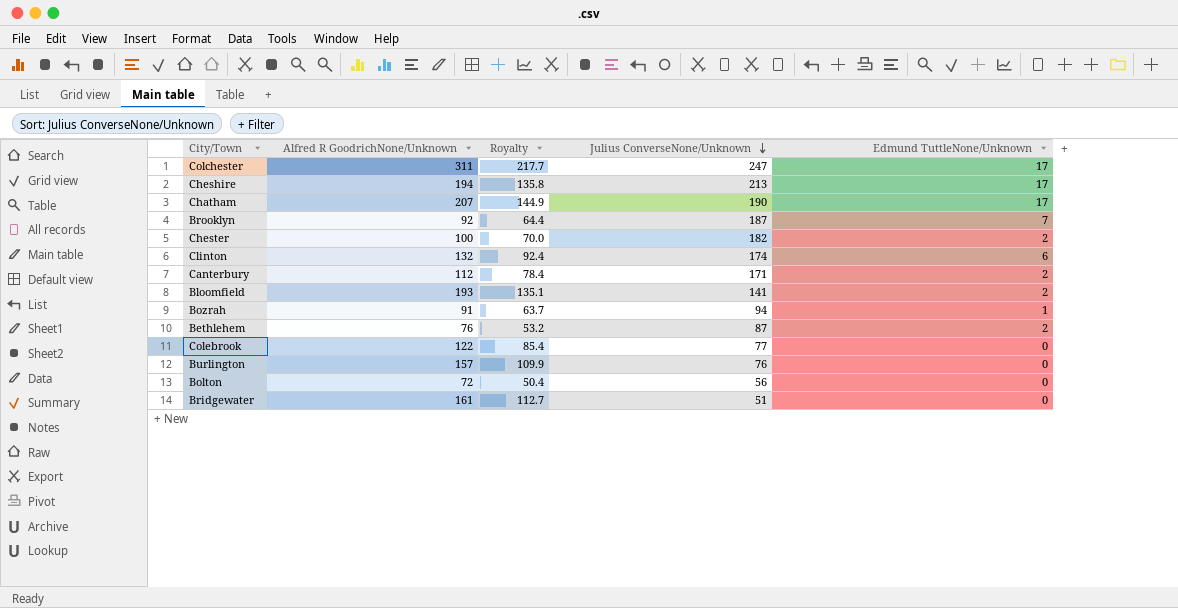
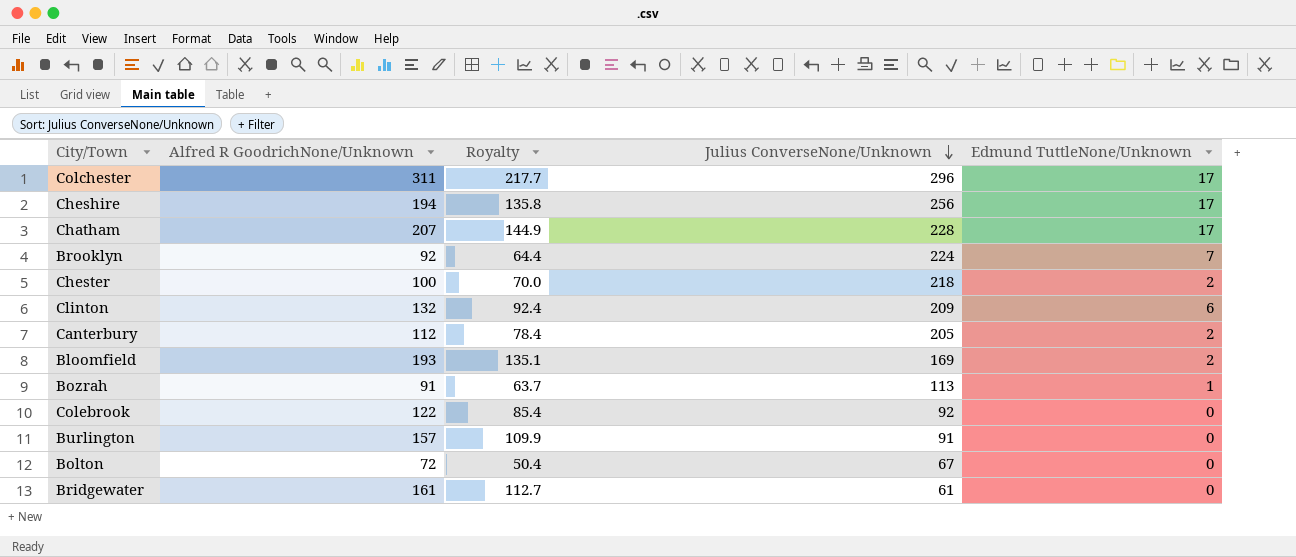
row Bethlehem: 76 | 53.2 | 87 | 2 -> none
Colchester | Julius ConverseNone/Unknown: 247 -> 296
Cheshire | Julius ConverseNone/Unknown: 213 -> 256
Chatham | Julius ConverseNone/Unknown: 190 -> 228
Brooklyn | Julius ConverseNone/Unknown: 187 -> 224
Chester | Julius ConverseNone/Unknown: 182 -> 218
Clinton | Julius ConverseNone/Unknown: 174 -> 209
Canterbury | Julius ConverseNone/Unknown: 171 -> 205
Bloomfield | Julius ConverseNone/Unknown: 141 -> 169
Bozrah | Julius ConverseNone/Unknown: 94 -> 113
Colebrook | Julius ConverseNone/Unknown: 77 -> 92
Burlington | Julius ConverseNone/Unknown: 76 -> 91
Bolton | Julius ConverseNone/Unknown: 56 -> 67
Bridgewater | Julius ConverseNone/Unknown: 51 -> 61

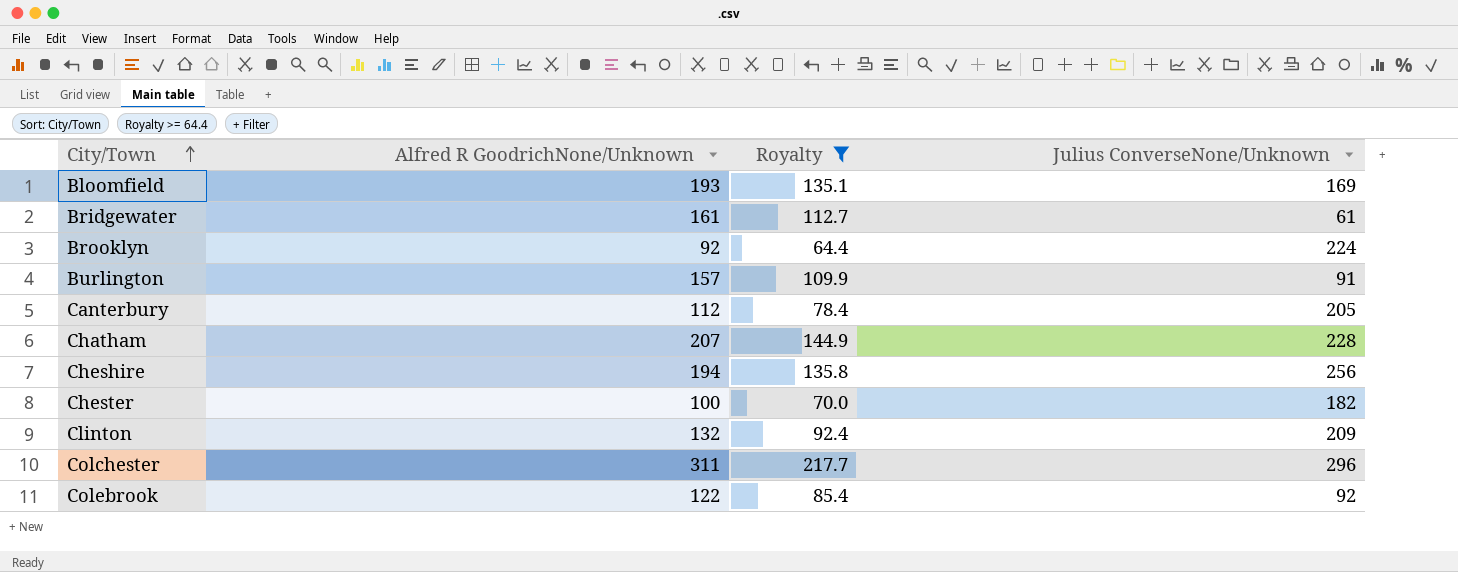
filter: none -> Royalty >= 64.4
row order: Julius ConverseNone/Unknown descending -> City/Town ascending
column Edmund TuttleNone/Unknown | position: 5 -> none
Chester | Julius ConverseNone/Unknown: 218 -> 182

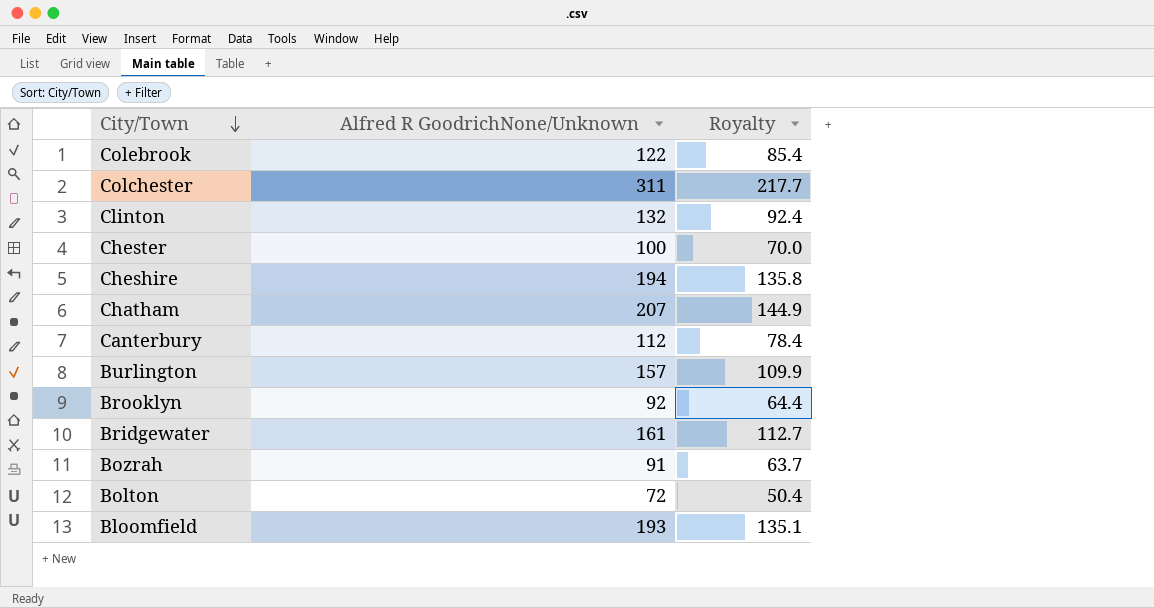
filter: Royalty >= 64.4 -> none
row order: City/Town ascending -> City/Town descending
column Julius ConverseNone/Unknown | position: 4 -> none

